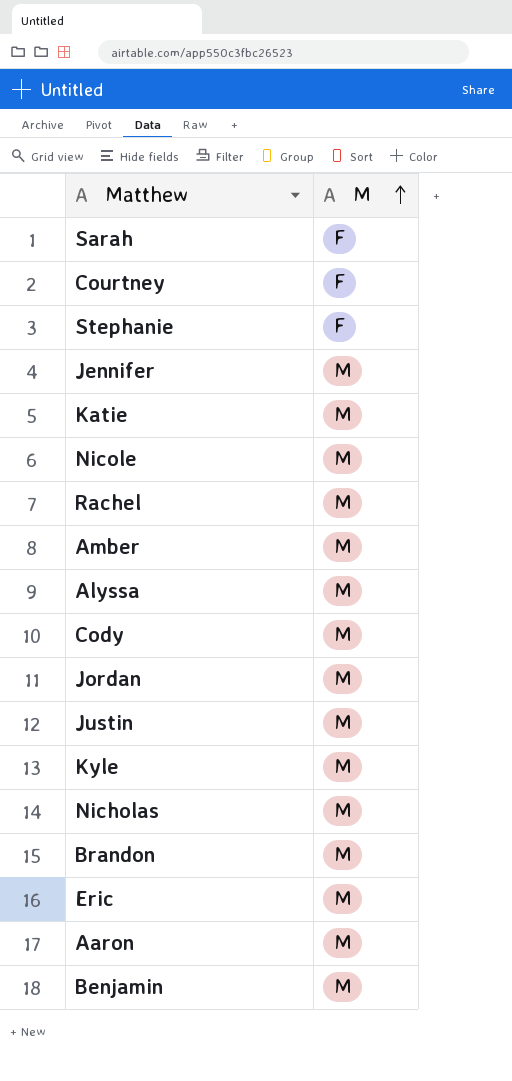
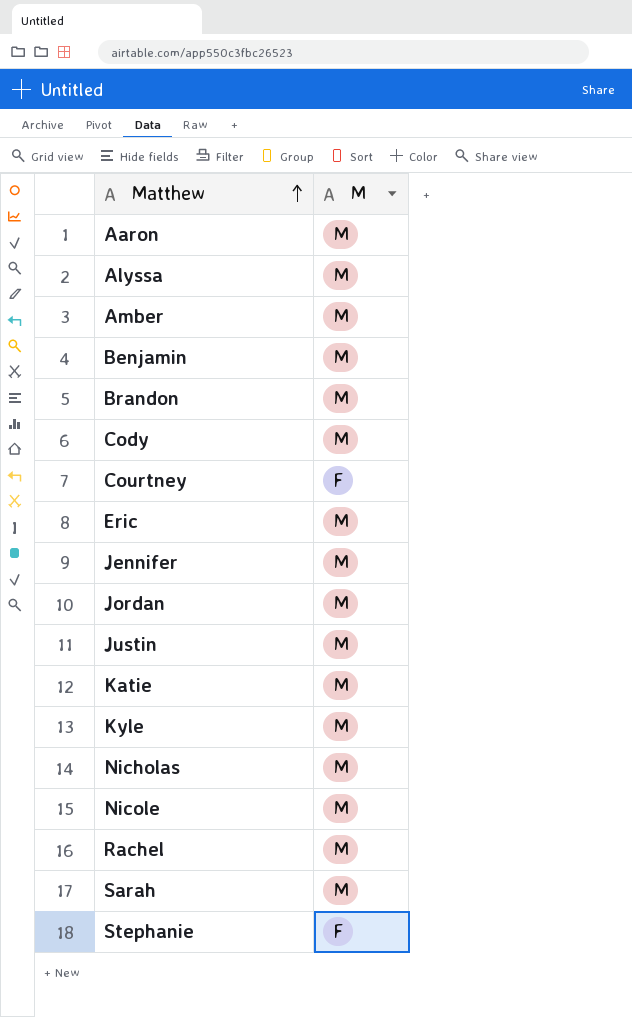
row order: M ascending -> Matthew ascending
Sarah | M: F -> M

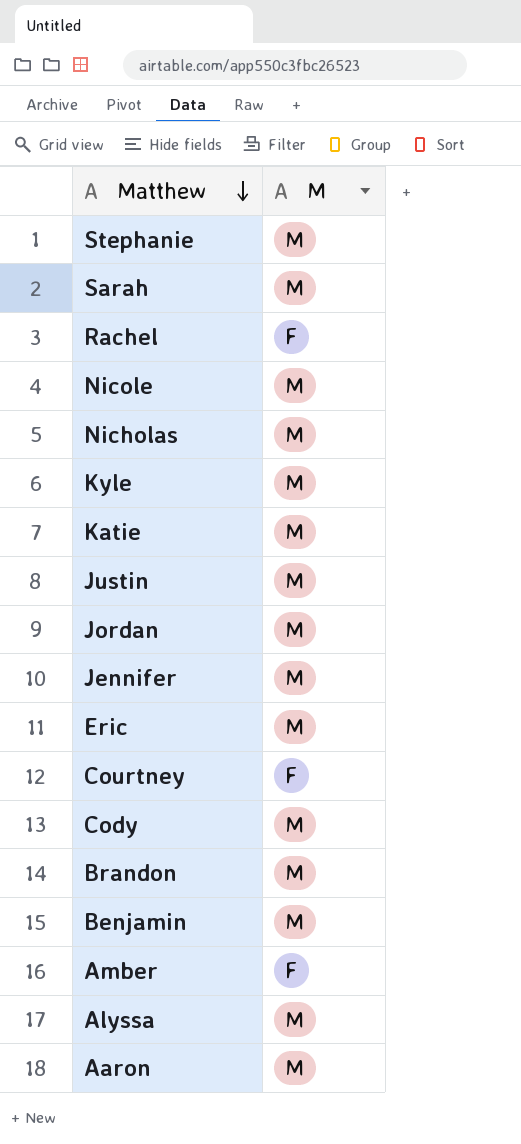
row order: Matthew ascending -> Matthew descending
Stephanie | M: F -> M
Rachel | M: M -> F
Amber | M: M -> F

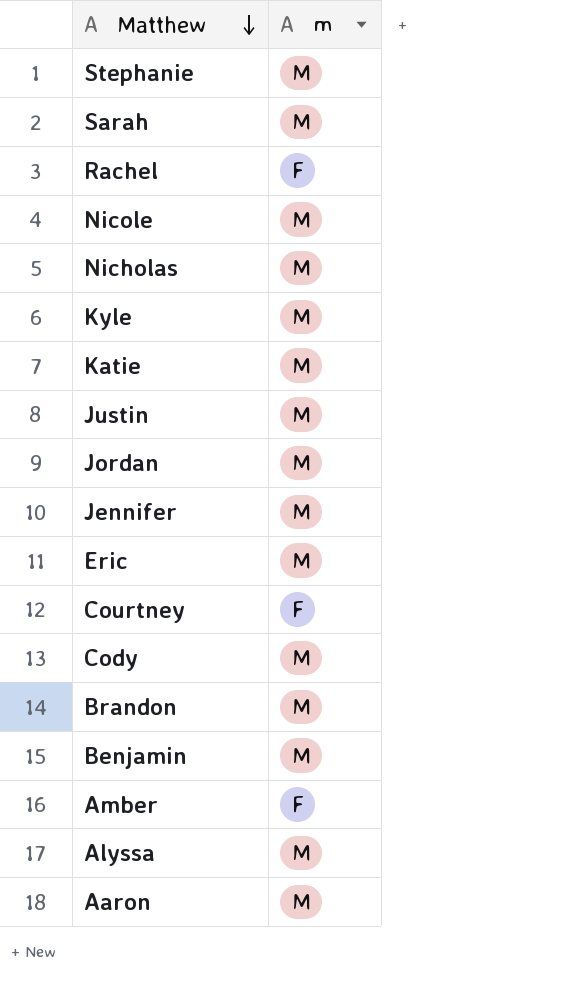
column name: M -> m

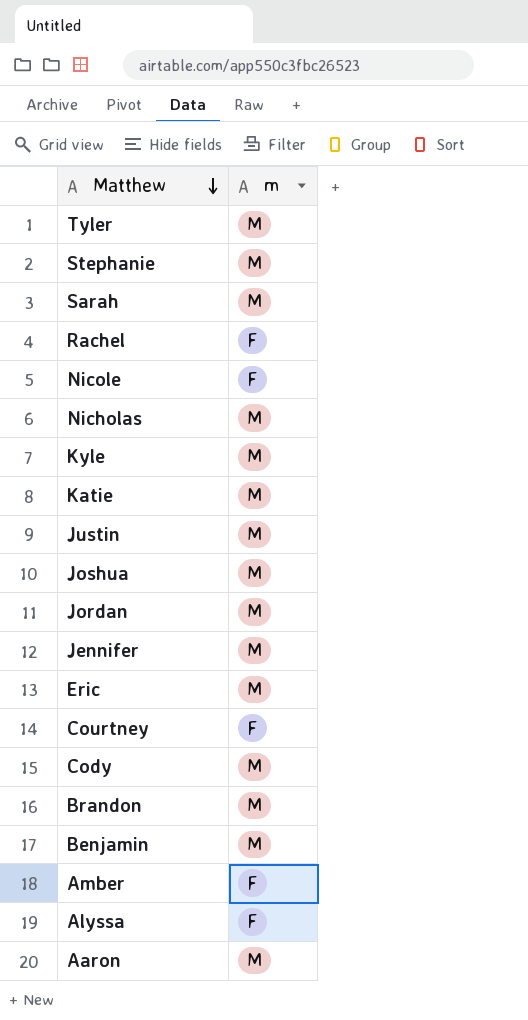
row Tyler: none -> M
Nicole | m: M -> F
row Joshua: none -> M
Alyssa | m: M -> F

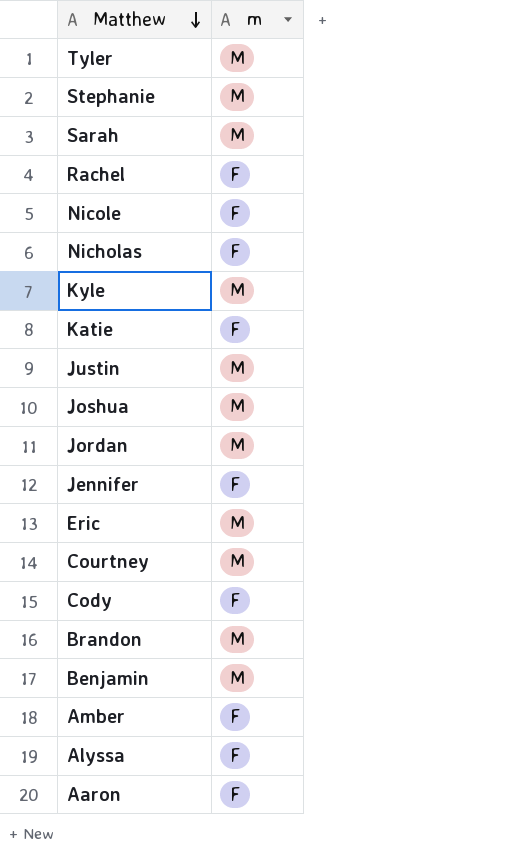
Nicholas | m: M -> F
Katie | m: M -> F
Jennifer | m: M -> F
Courtney | m: F -> M
Cody | m: M -> F
Aaron | m: M -> F

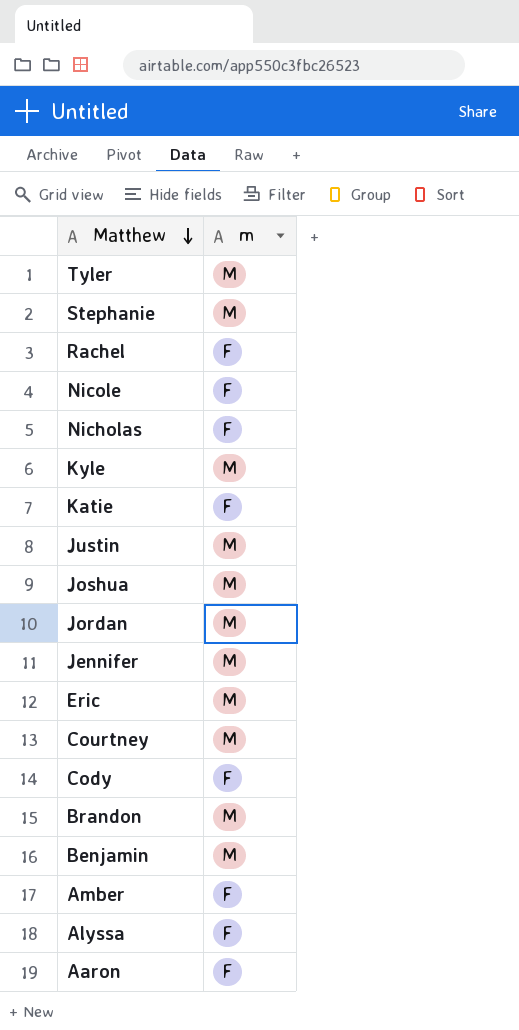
row Sarah: M -> none
Jennifer | m: F -> M

